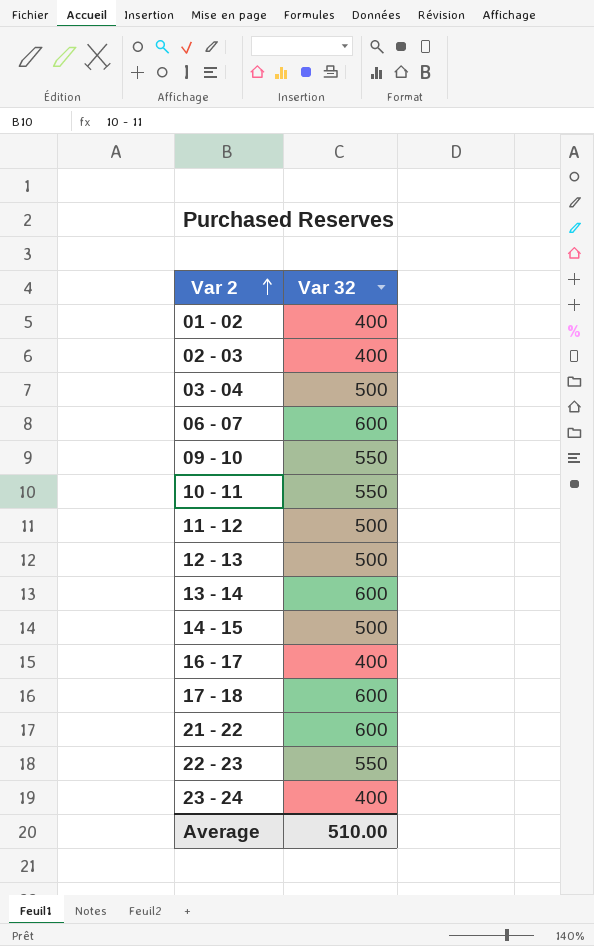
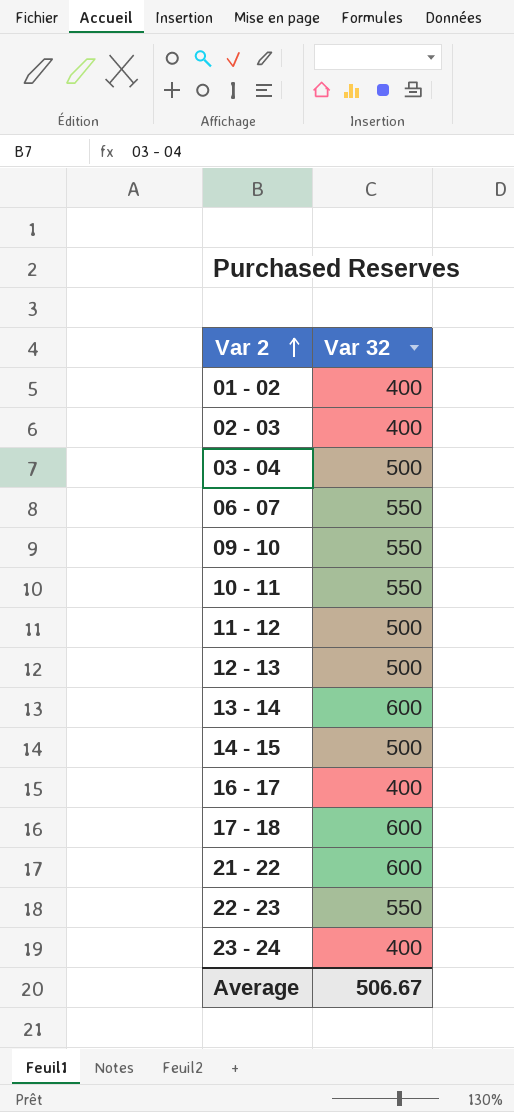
06 - 07 | Var 32: 600 -> 550
Average | Var 32: 510.00 -> 506.67

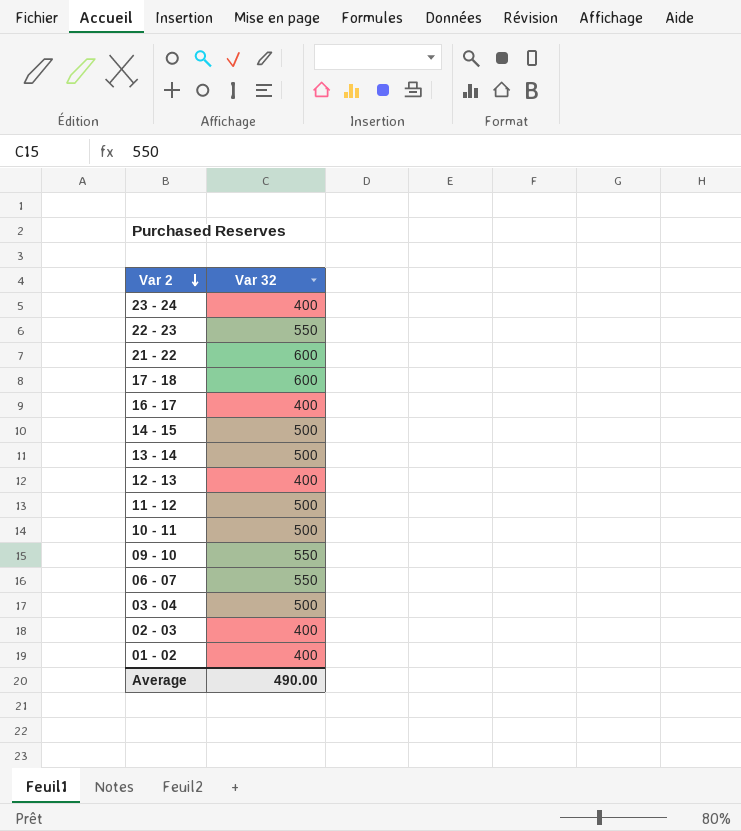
row order: Var 2 ascending -> Var 2 descending
13 - 14 | Var 32: 600 -> 500
12 - 13 | Var 32: 500 -> 400
10 - 11 | Var 32: 550 -> 500
Average | Var 32: 506.67 -> 490.00

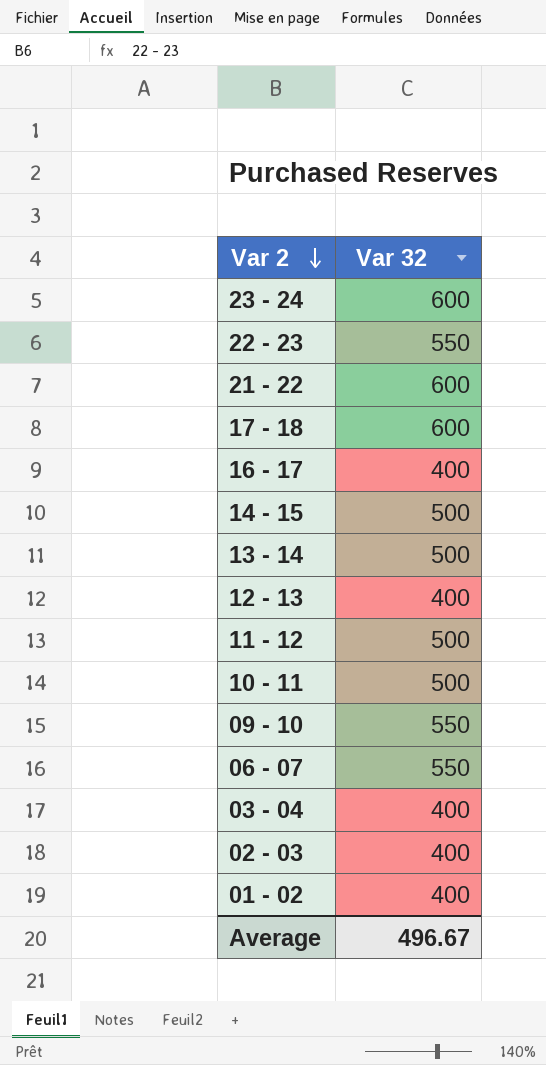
23 - 24 | Var 32: 400 -> 600
03 - 04 | Var 32: 500 -> 400
Average | Var 32: 490.00 -> 496.67

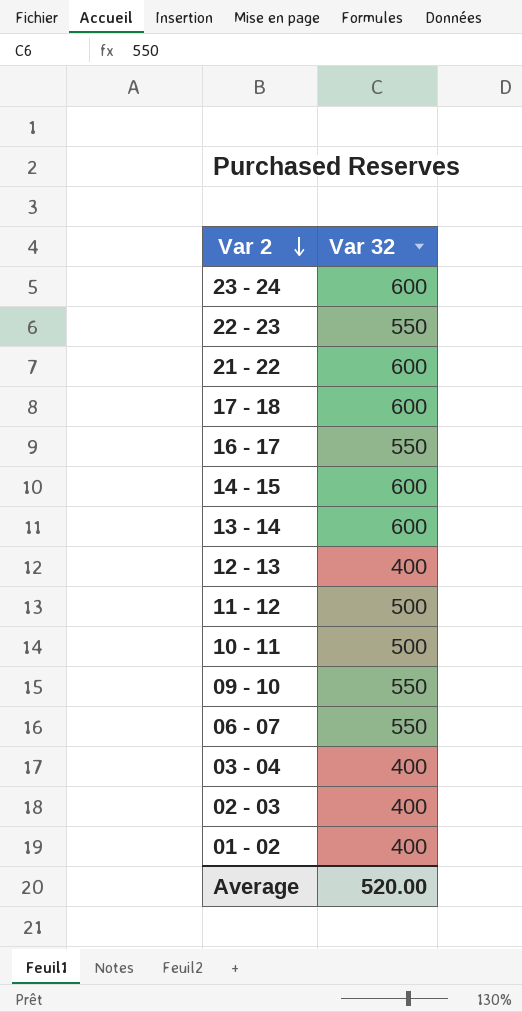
16 - 17 | Var 32: 400 -> 550
14 - 15 | Var 32: 500 -> 600
13 - 14 | Var 32: 500 -> 600
Average | Var 32: 496.67 -> 520.00

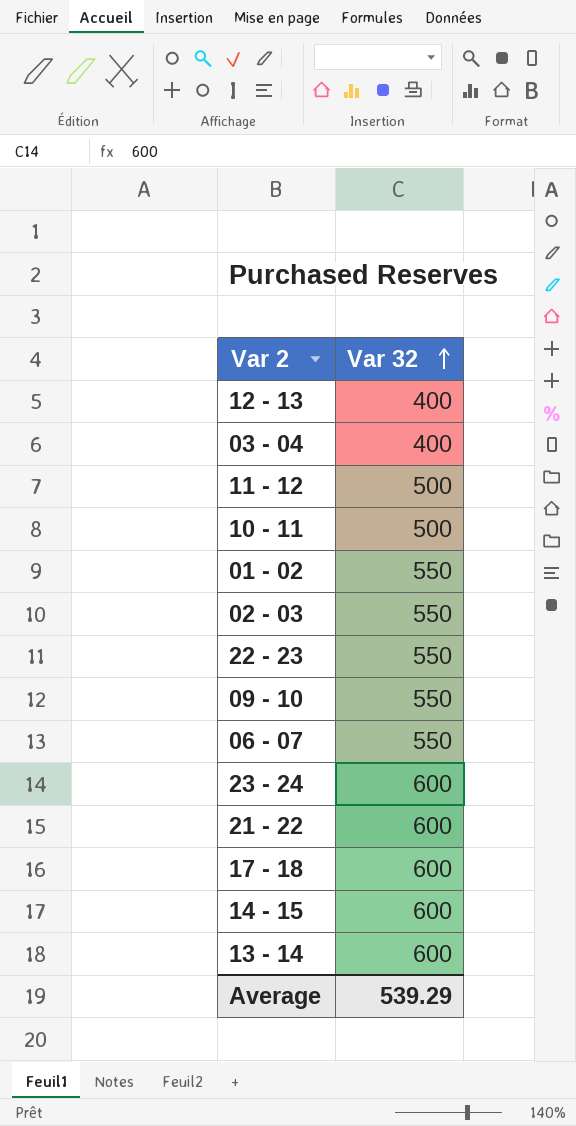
row order: Var 2 descending -> Var 32 ascending
row 16 - 17: 550 -> none
01 - 02 | Var 32: 400 -> 550
02 - 03 | Var 32: 400 -> 550
Average | Var 32: 520.00 -> 539.29

